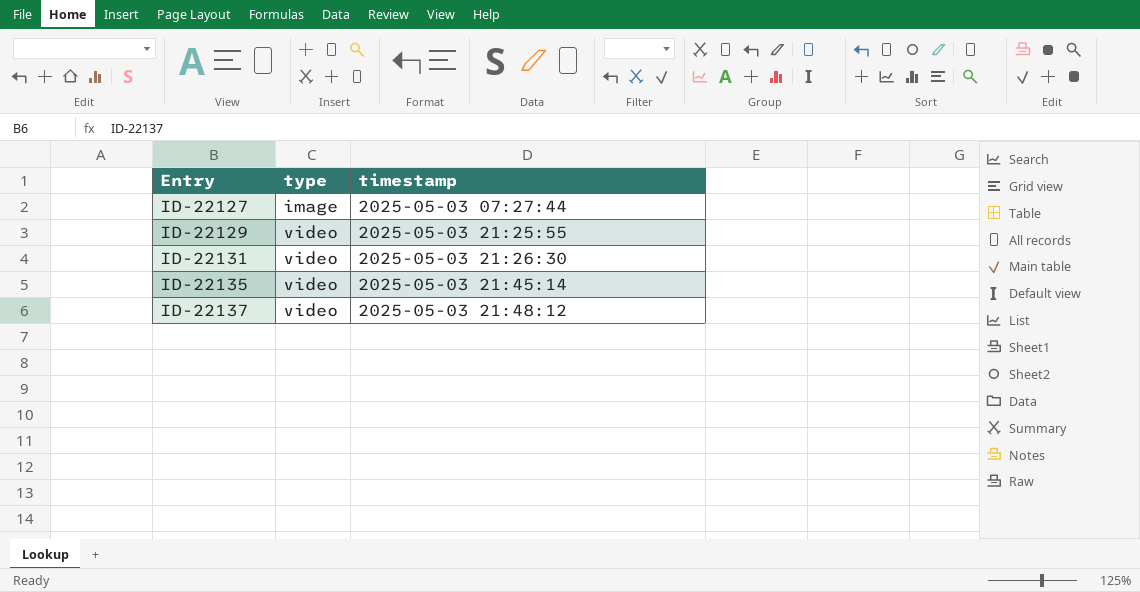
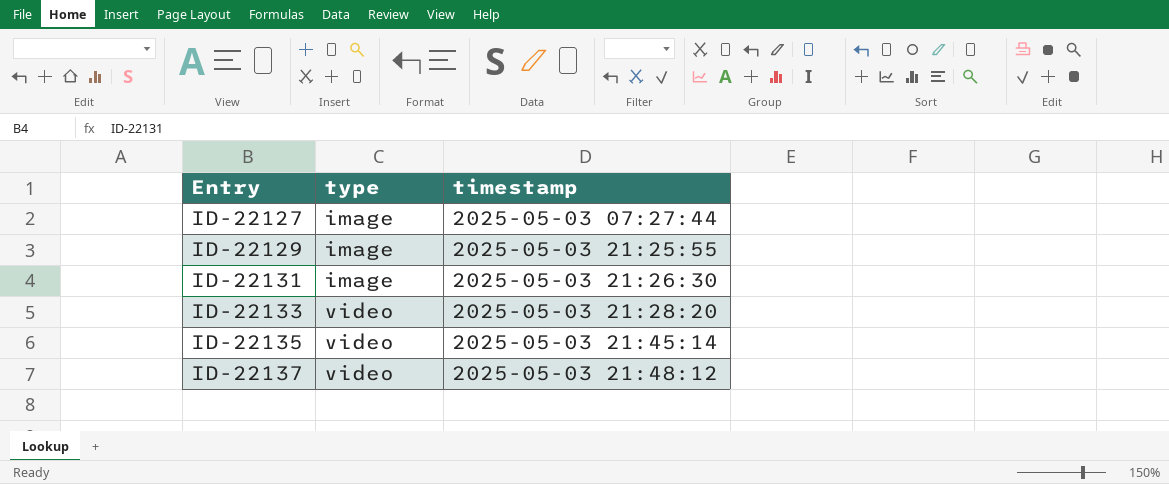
ID-22129 | type: video -> image
ID-22131 | type: video -> image
row ID-22133: none -> video | 2025-05-03 21:28:20

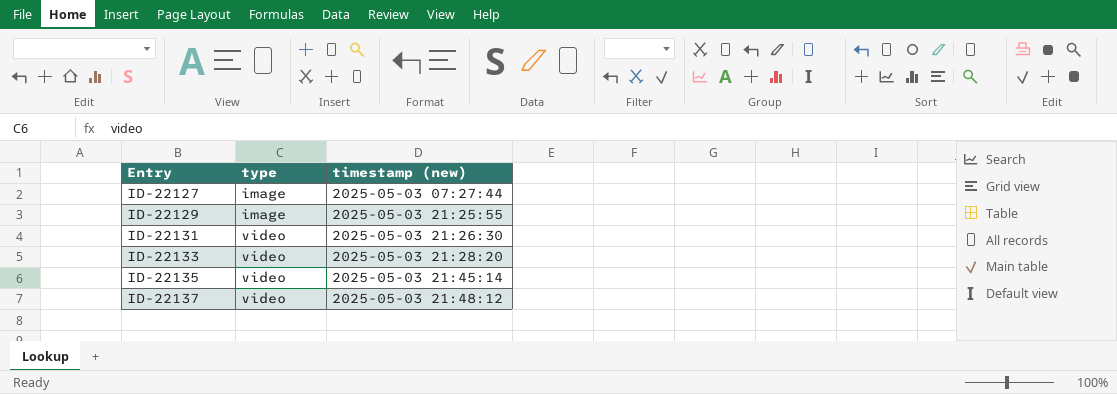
column name: timestamp -> timestamp (new)
ID-22131 | type: image -> video

